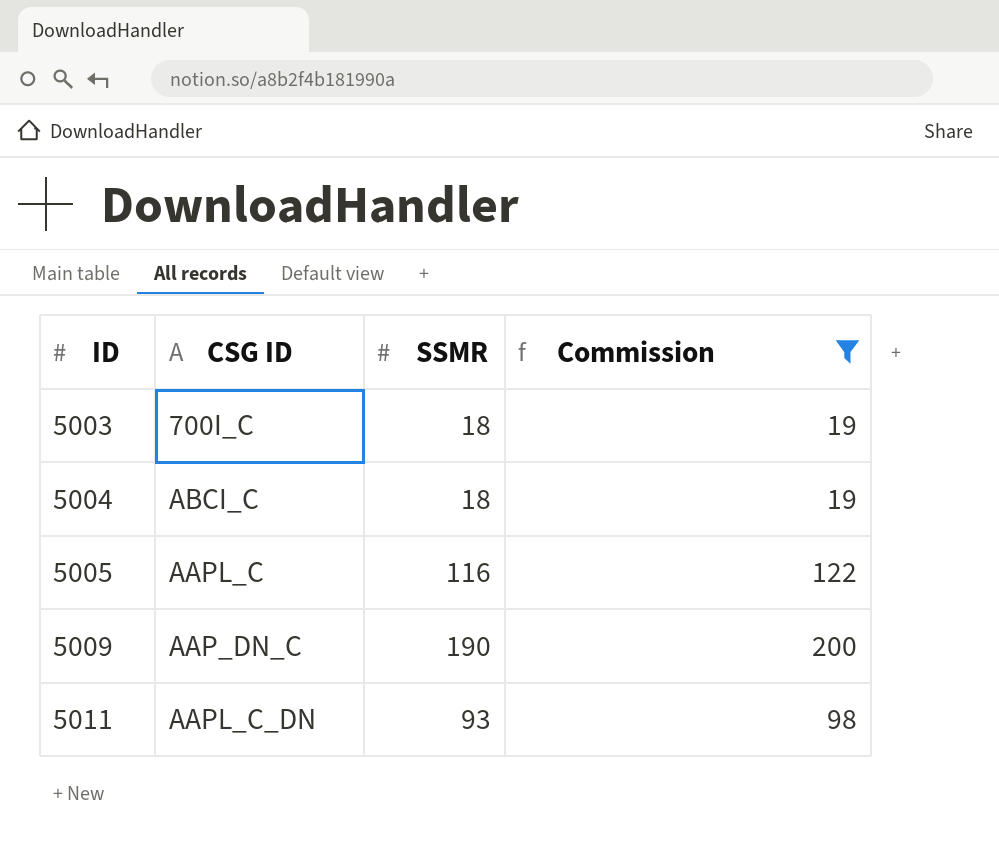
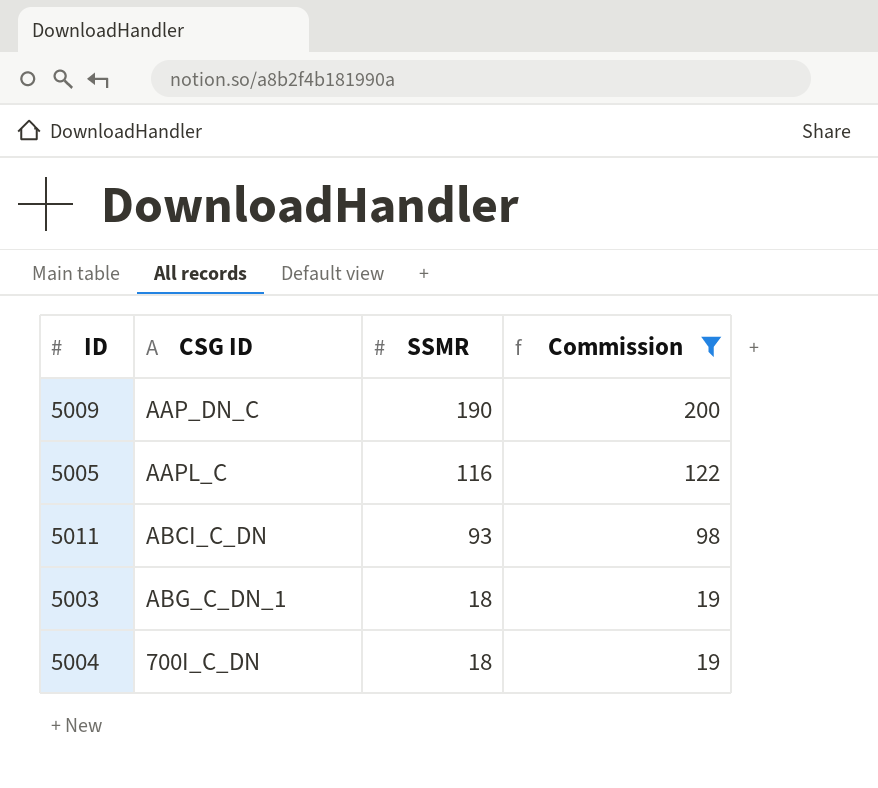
row order: ID ascending -> SSMR descending
5011 | CSG ID: AAPL_C_DN -> ABCI_C_DN
5003 | CSG ID: 700I_C -> ABG_C_DN_1
5004 | CSG ID: ABCI_C -> 700I_C_DN

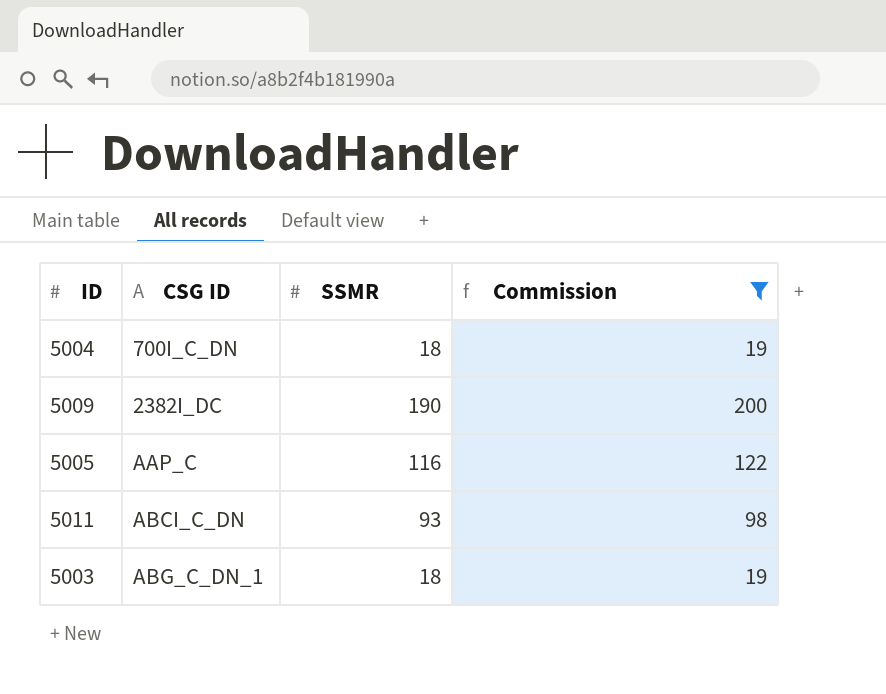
row order: SSMR descending -> CSG ID ascending
5009 | CSG ID: AAP_DN_C -> 2382I_DC
5005 | CSG ID: AAPL_C -> AAP_C

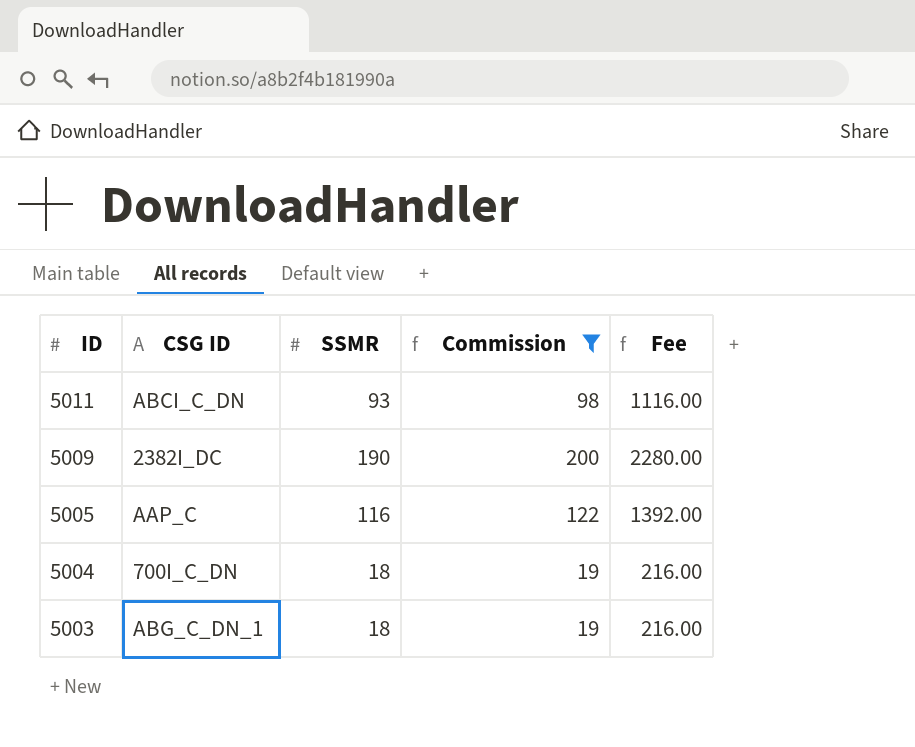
row order: CSG ID ascending -> ID descending
column Fee | formula: none -> [SSMR] * 12

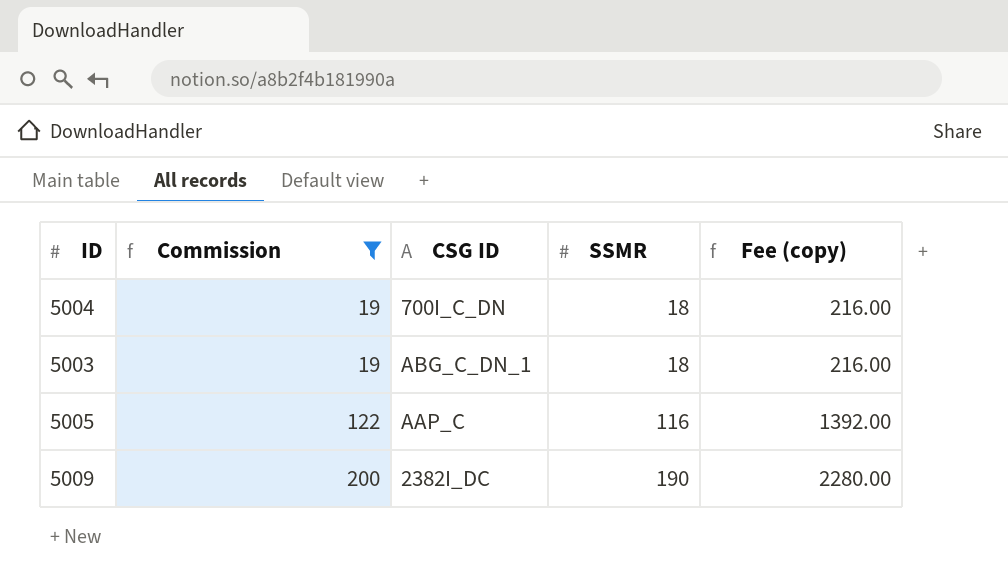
row order: ID descending -> Commission ascending
column Commission | position: 4 -> 2
column name: Fee -> Fee (copy)
row 5011: ABCI_C_DN | 93 | 98 | 1116.00 -> none

